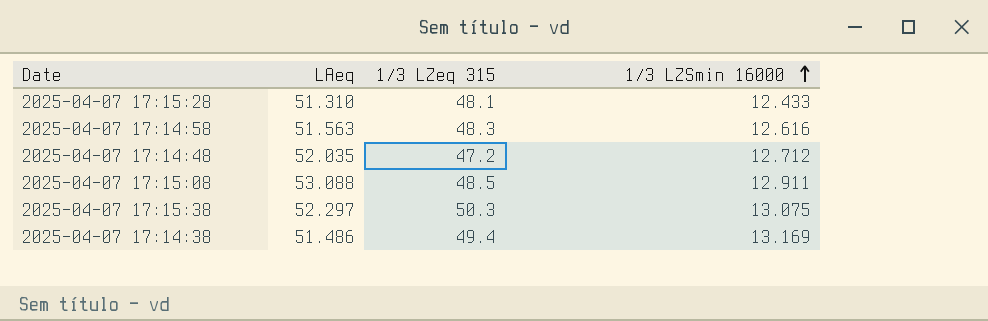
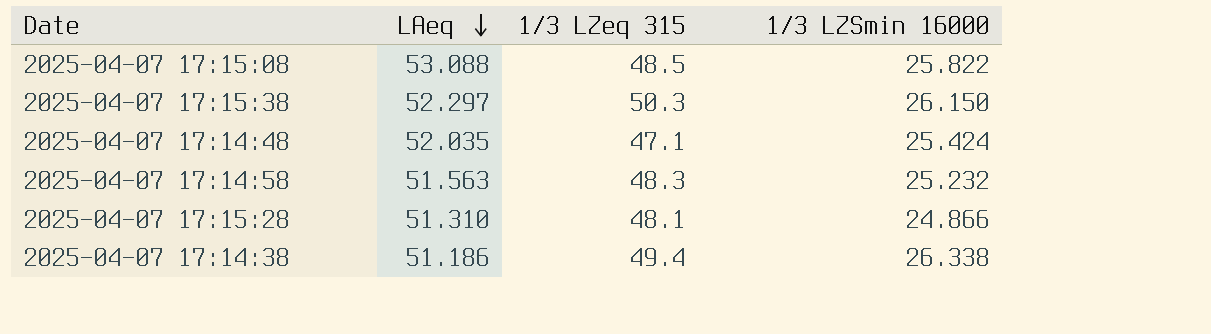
row order: 1/3 LZSmin 16000 ascending -> LAeq descending
2025-04-07 17:15:08 | 1/3 LZSmin 16000: 12.911 -> 25.822
2025-04-07 17:15:38 | 1/3 LZSmin 16000: 13.075 -> 26.150
2025-04-07 17:14:48 | 1/3 LZeq 315: 47.2 -> 47.1
2025-04-07 17:14:48 | 1/3 LZSmin 16000: 12.712 -> 25.424
2025-04-07 17:14:58 | 1/3 LZSmin 16000: 12.616 -> 25.232
2025-04-07 17:15:28 | 1/3 LZSmin 16000: 12.433 -> 24.866
2025-04-07 17:14:38 | LAeq: 51.486 -> 51.186
2025-04-07 17:14:38 | 1/3 LZSmin 16000: 13.169 -> 26.338

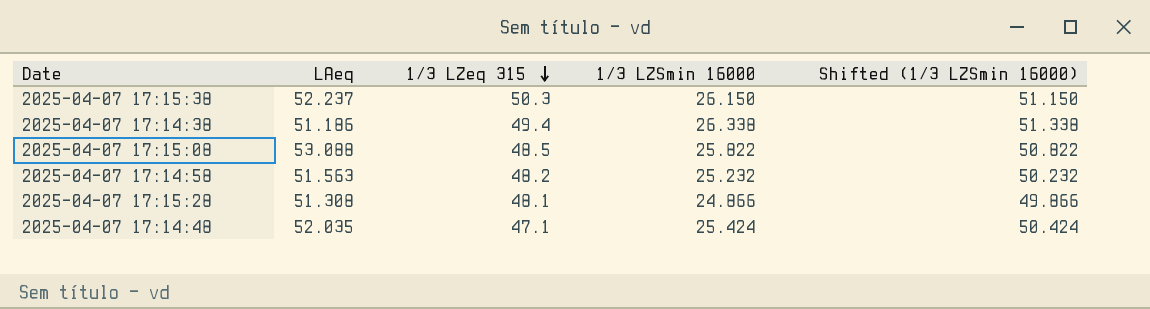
row order: LAeq descending -> 1/3 LZeq 315 descending
column Shifted (1/3 LZSmin 16000) | formula: none -> [1/3 LZSmin 16000] + 25
2025-04-07 17:15:38 | LAeq: 52.297 -> 52.237
2025-04-07 17:14:58 | 1/3 LZeq 315: 48.3 -> 48.2
2025-04-07 17:15:28 | LAeq: 51.310 -> 51.308

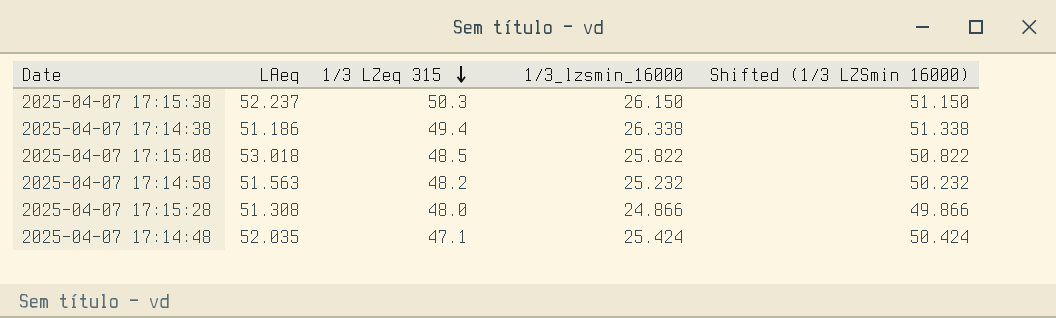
column name: 1/3 LZSmin 16000 -> 1/3_lzsmin_16000
2025-04-07 17:15:08 | LAeq: 53.088 -> 53.018
2025-04-07 17:15:28 | 1/3 LZeq 315: 48.1 -> 48.0

